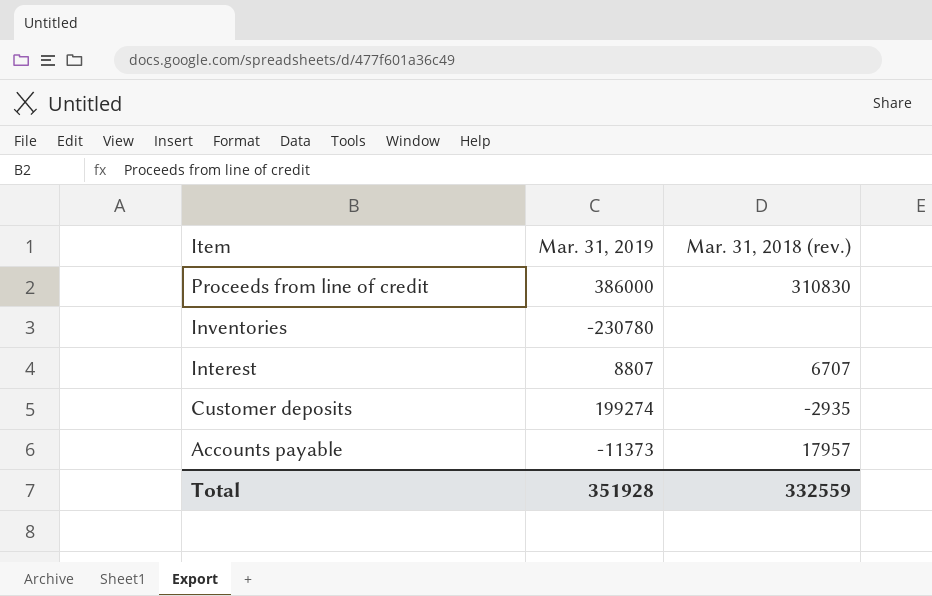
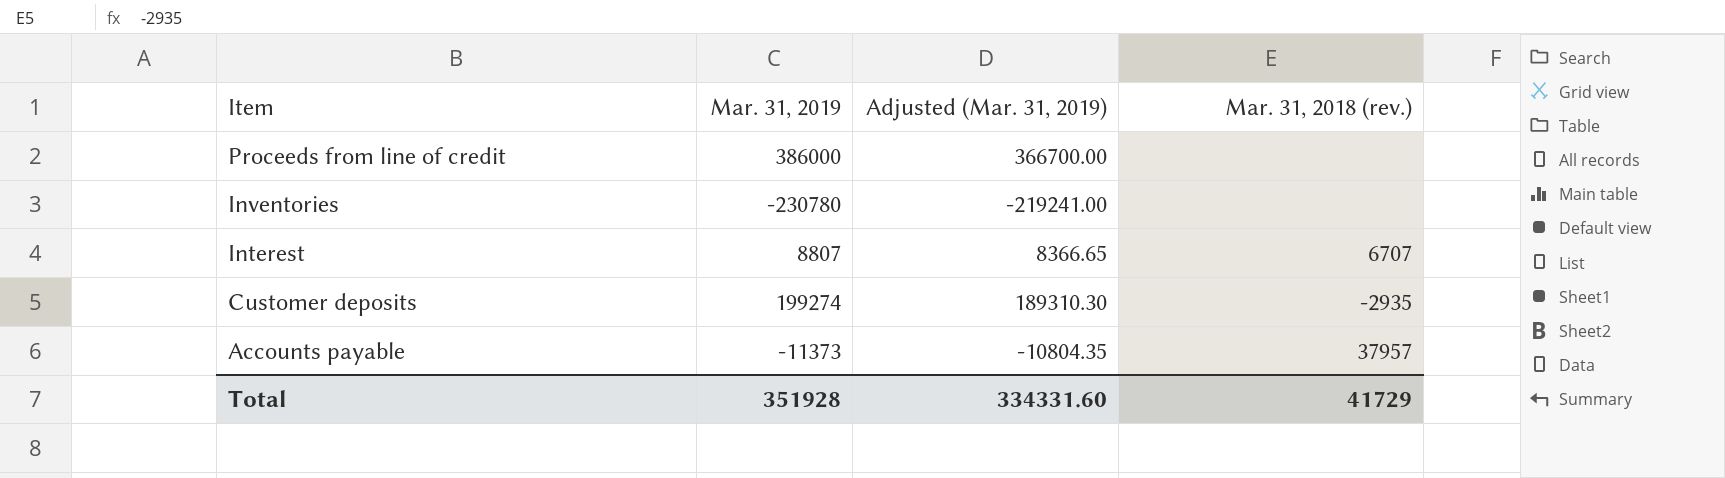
column Adjusted (Mar. 31, 2019) | formula: none -> [Mar. 31, 2019] * 0.95
Proceeds from line of credit | Mar. 31, 2018 (rev.): 310830 -> none
Accounts payable | Mar. 31, 2018 (rev.): 17957 -> 37957
Total | Mar. 31, 2018 (rev.): 332559 -> 41729

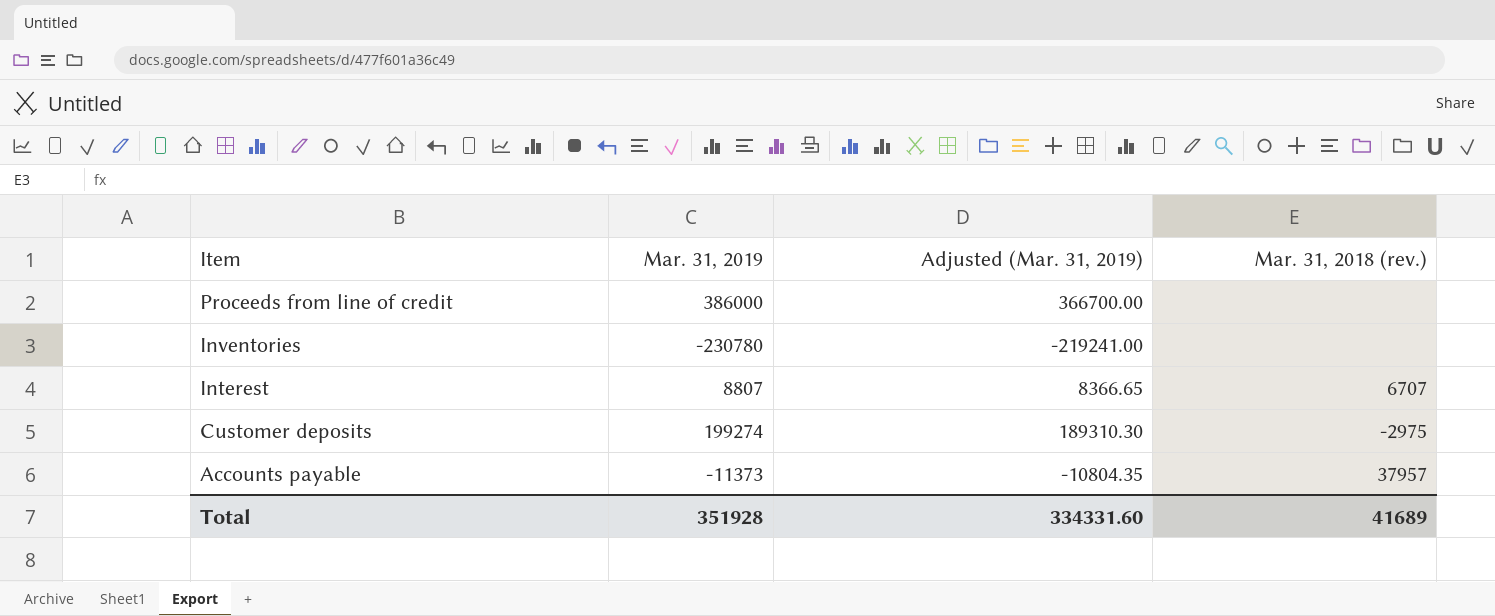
Customer deposits | Mar. 31, 2018 (rev.): -2935 -> -2975
Total | Mar. 31, 2018 (rev.): 41729 -> 41689

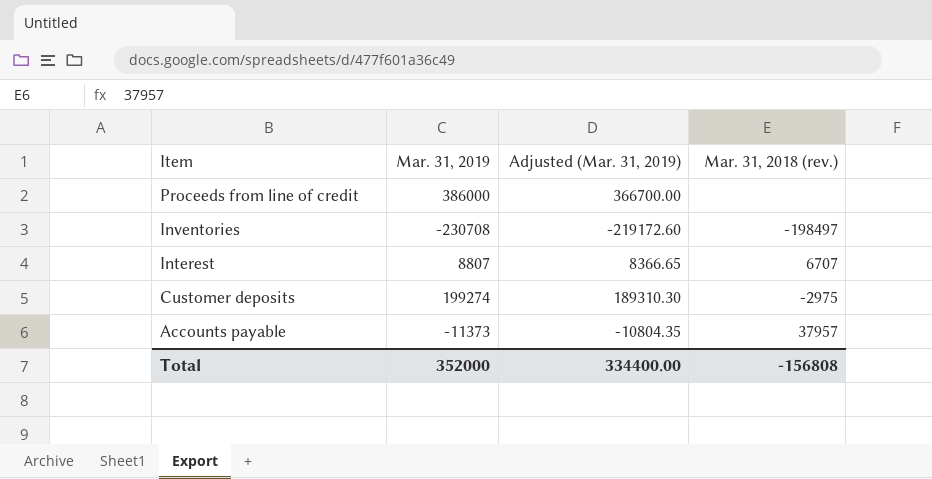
Inventories | Mar. 31, 2019: -230780 -> -230708
Inventories | Adjusted (Mar. 31, 2019): -219241.00 -> -219172.60
Inventories | Mar. 31, 2018 (rev.): none -> -198497
Total | Mar. 31, 2019: 351928 -> 352000
Total | Adjusted (Mar. 31, 2019): 334331.60 -> 334400.00
Total | Mar. 31, 2018 (rev.): 41689 -> -156808

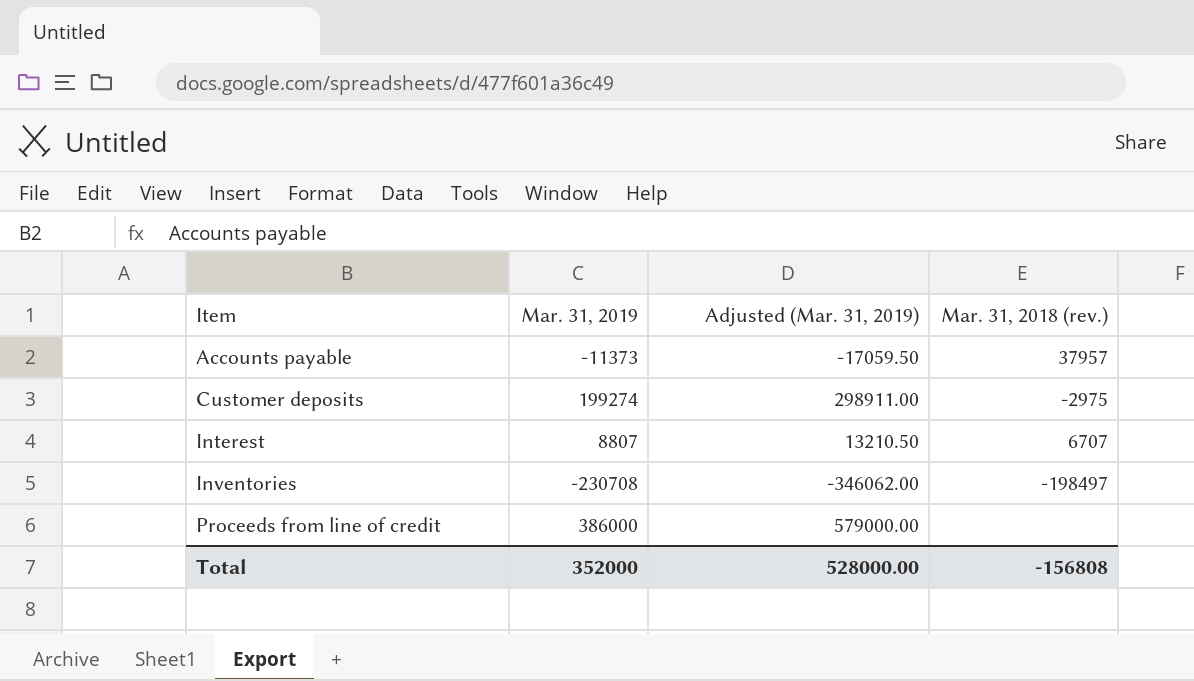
row order: Item descending -> Item ascending
column Adjusted (Mar. 31, 2019) | formula: [Mar. 31, 2019] * 0.95 -> [Mar. 31, 2019] * 1.5
Total | Adjusted (Mar. 31, 2019): 334400.00 -> 528000.00

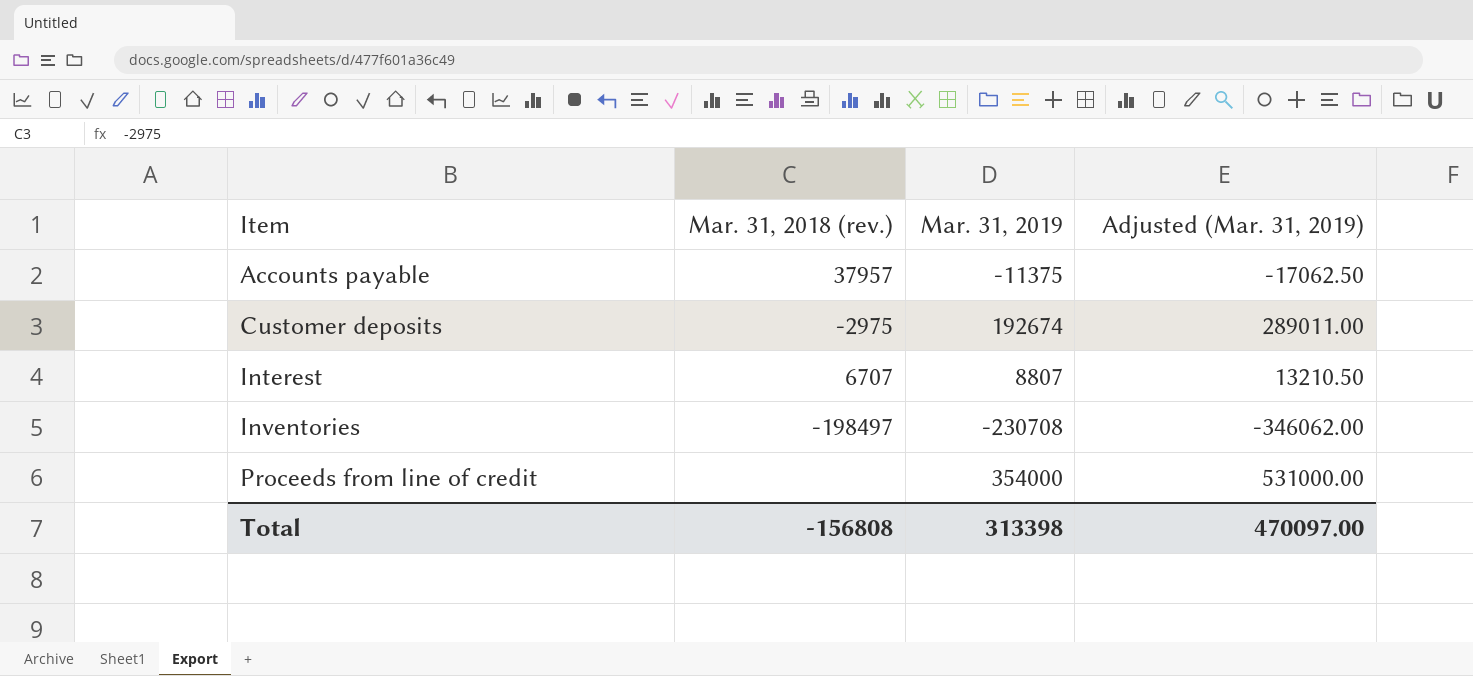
column Mar. 31, 2018 (rev.) | position: 4 -> 2
Accounts payable | Mar. 31, 2019: -11373 -> -11375
Accounts payable | Adjusted (Mar. 31, 2019): -17059.50 -> -17062.50
Customer deposits | Mar. 31, 2019: 199274 -> 192674
Customer deposits | Adjusted (Mar. 31, 2019): 298911.00 -> 289011.00
Proceeds from line of credit | Mar. 31, 2019: 386000 -> 354000
Proceeds from line of credit | Adjusted (Mar. 31, 2019): 579000.00 -> 531000.00
Total | Mar. 31, 2019: 352000 -> 313398
Total | Adjusted (Mar. 31, 2019): 528000.00 -> 470097.00

